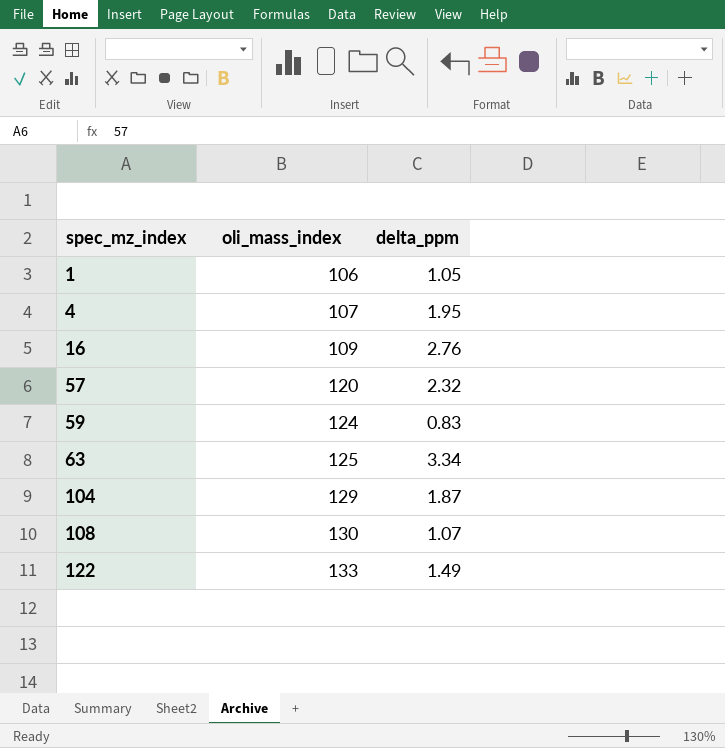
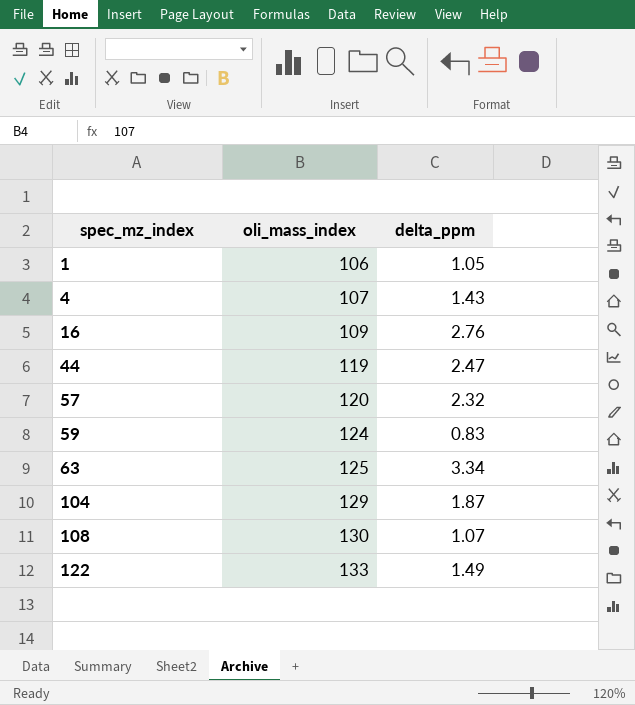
4 | delta_ppm: 1.95 -> 1.43
row 44: none -> 119 | 2.47

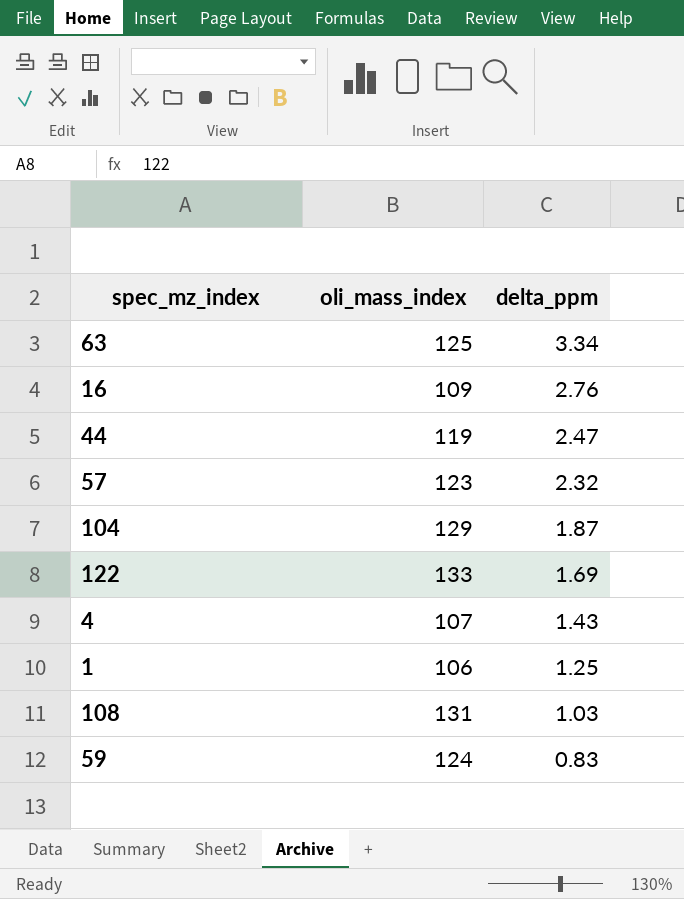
row order: spec_mz_index ascending -> delta_ppm descending
57 | oli_mass_index: 120 -> 123
122 | delta_ppm: 1.49 -> 1.69
1 | delta_ppm: 1.05 -> 1.25
108 | oli_mass_index: 130 -> 131
108 | delta_ppm: 1.07 -> 1.03

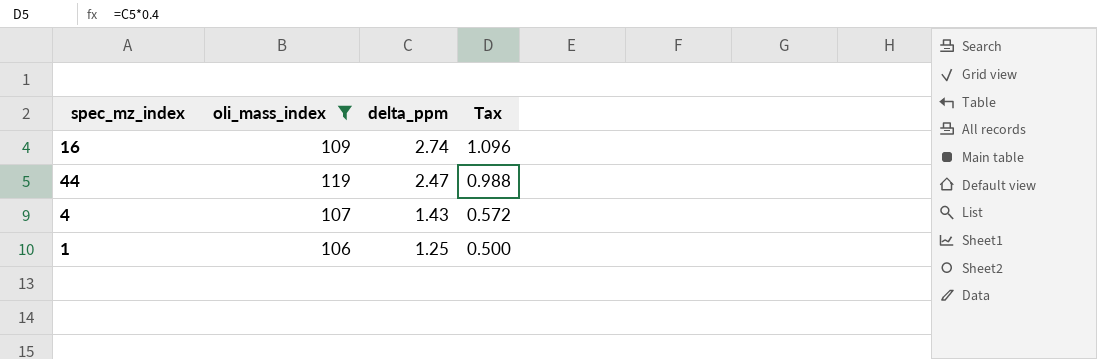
filter: none -> oli_mass_index <= 119
column Tax | formula: none -> [delta_ppm] * 0.4
16 | delta_ppm: 2.76 -> 2.74

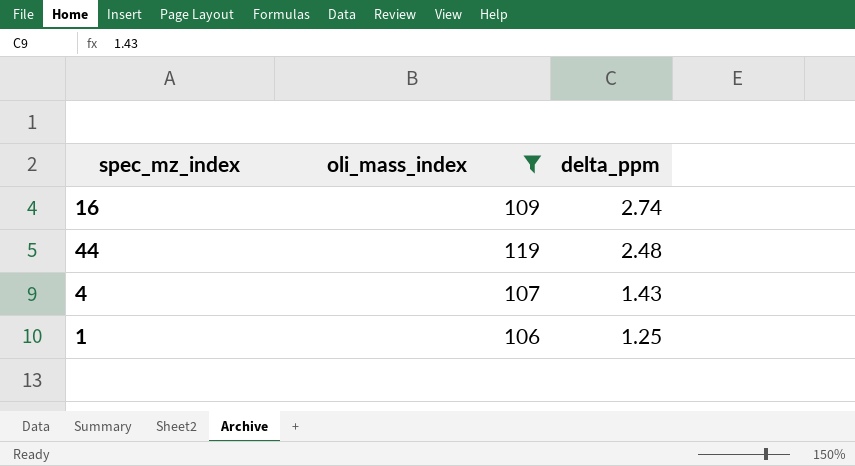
column Tax | formula: [delta_ppm] * 0.4 -> none
44 | delta_ppm: 2.47 -> 2.48

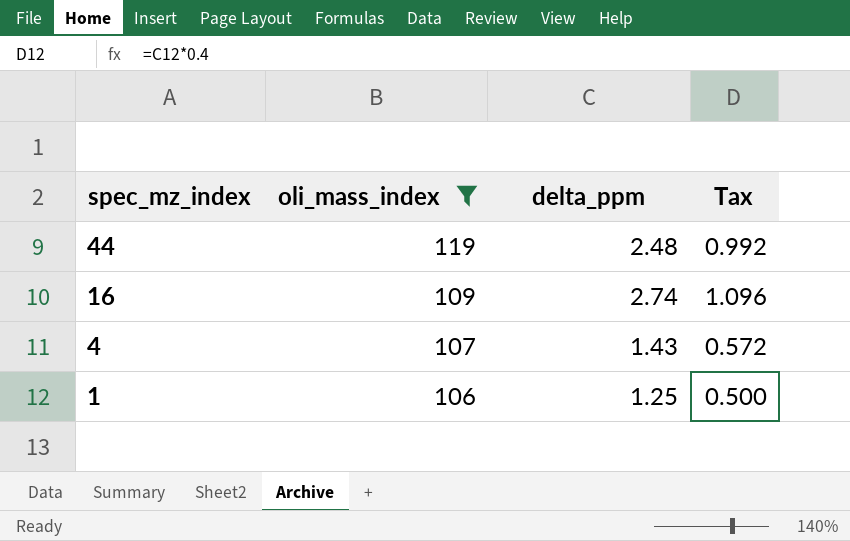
row order: delta_ppm descending -> spec_mz_index descending
column Tax | formula: none -> [delta_ppm] * 0.4

